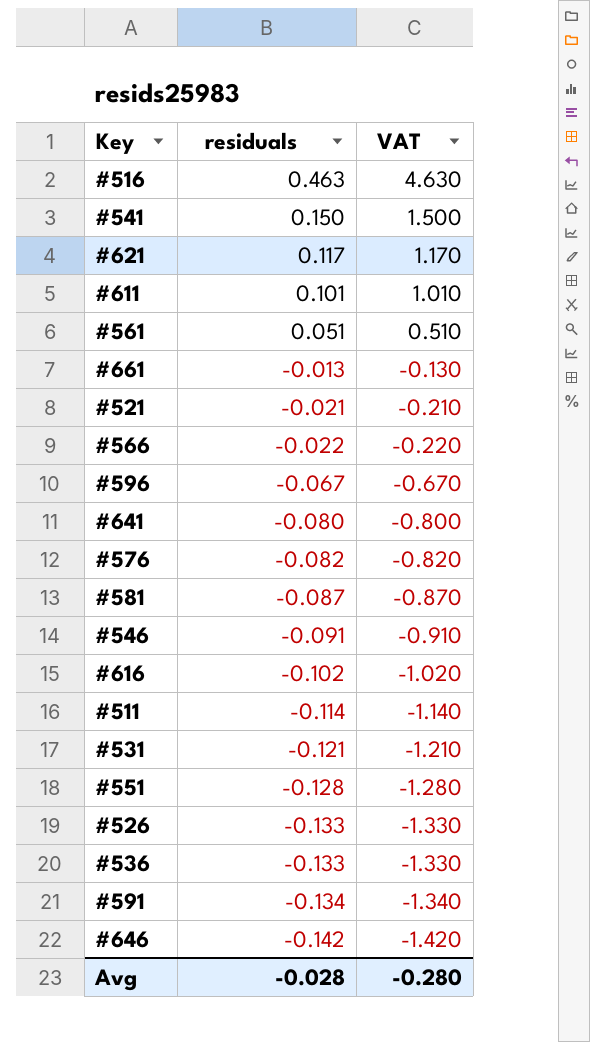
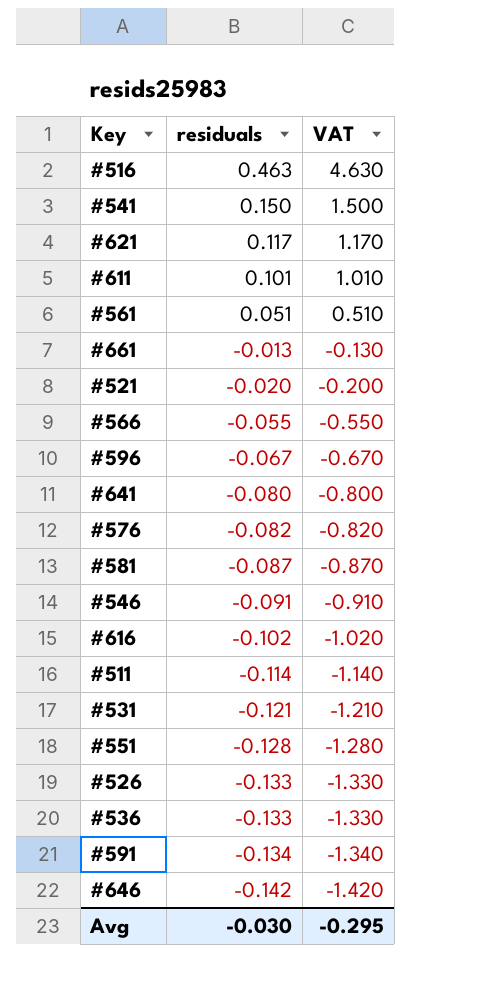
#521 | residuals: -0.021 -> -0.020
#521 | VAT: -0.210 -> -0.200
#566 | residuals: -0.022 -> -0.055
#566 | VAT: -0.220 -> -0.550
Avg | residuals: -0.028 -> -0.030
Avg | VAT: -0.280 -> -0.295

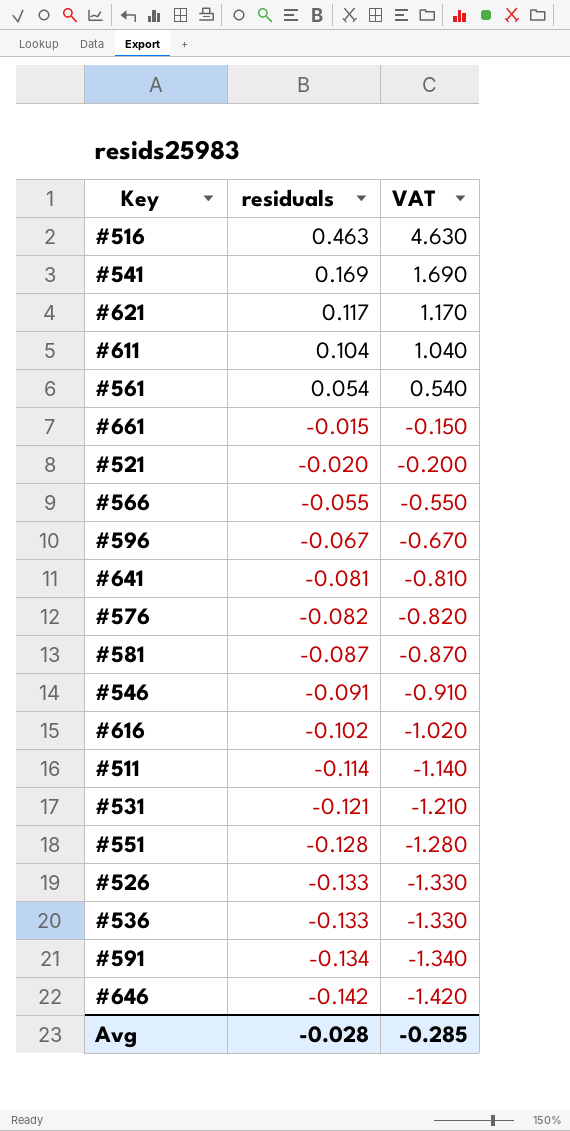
#541 | residuals: 0.150 -> 0.169
#541 | VAT: 1.500 -> 1.690
#611 | residuals: 0.101 -> 0.104
#611 | VAT: 1.010 -> 1.040
#561 | residuals: 0.051 -> 0.054
#561 | VAT: 0.510 -> 0.540
#661 | residuals: -0.013 -> -0.015
#661 | VAT: -0.130 -> -0.150
#641 | residuals: -0.080 -> -0.081
#641 | VAT: -0.800 -> -0.810
Avg | residuals: -0.030 -> -0.028
Avg | VAT: -0.295 -> -0.285

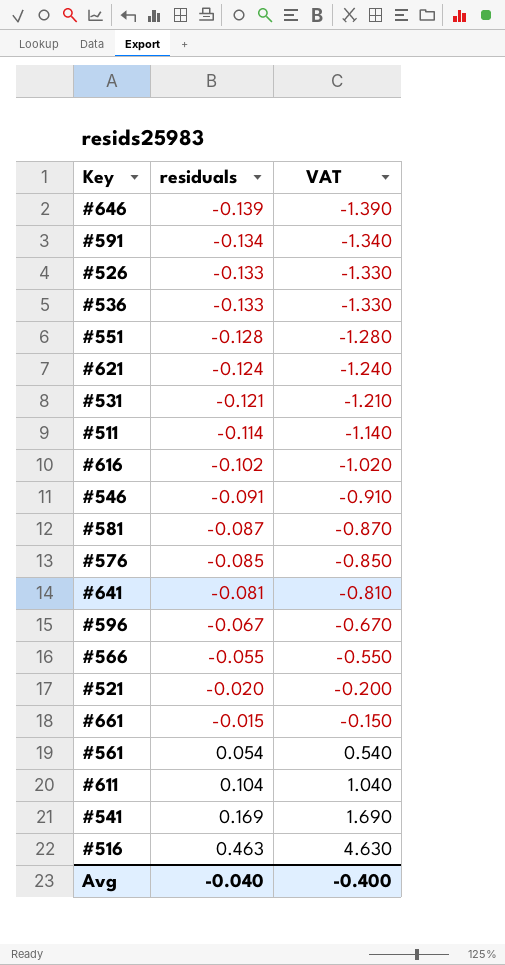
row order: residuals descending -> residuals ascending
#646 | residuals: -0.142 -> -0.139
#646 | VAT: -1.420 -> -1.390
#621 | residuals: 0.117 -> -0.124
#621 | VAT: 1.170 -> -1.240
#576 | residuals: -0.082 -> -0.085
#576 | VAT: -0.820 -> -0.850
Avg | residuals: -0.028 -> -0.040
Avg | VAT: -0.285 -> -0.400

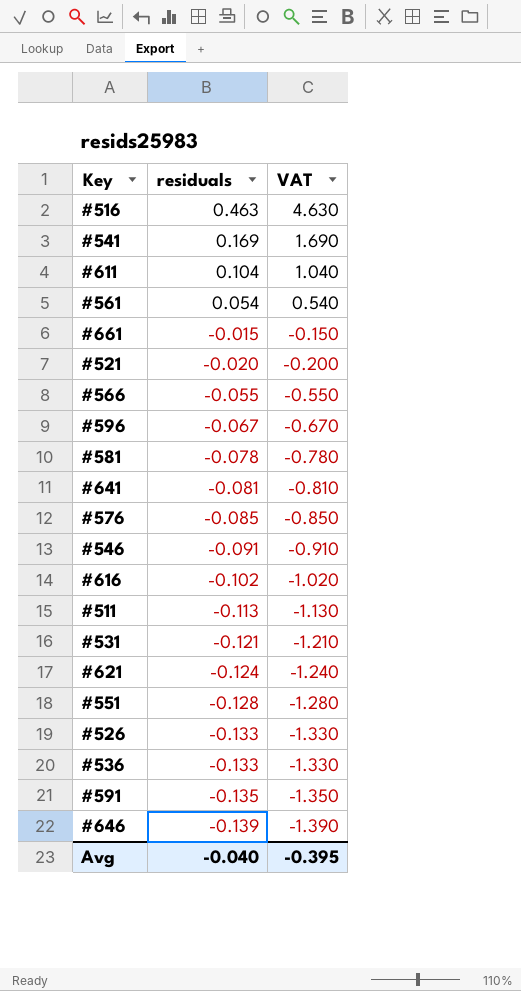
row order: residuals ascending -> residuals descending
#581 | residuals: -0.087 -> -0.078
#581 | VAT: -0.870 -> -0.780
#511 | residuals: -0.114 -> -0.113
#511 | VAT: -1.140 -> -1.130
#591 | residuals: -0.134 -> -0.135
#591 | VAT: -1.340 -> -1.350
Avg | VAT: -0.400 -> -0.395

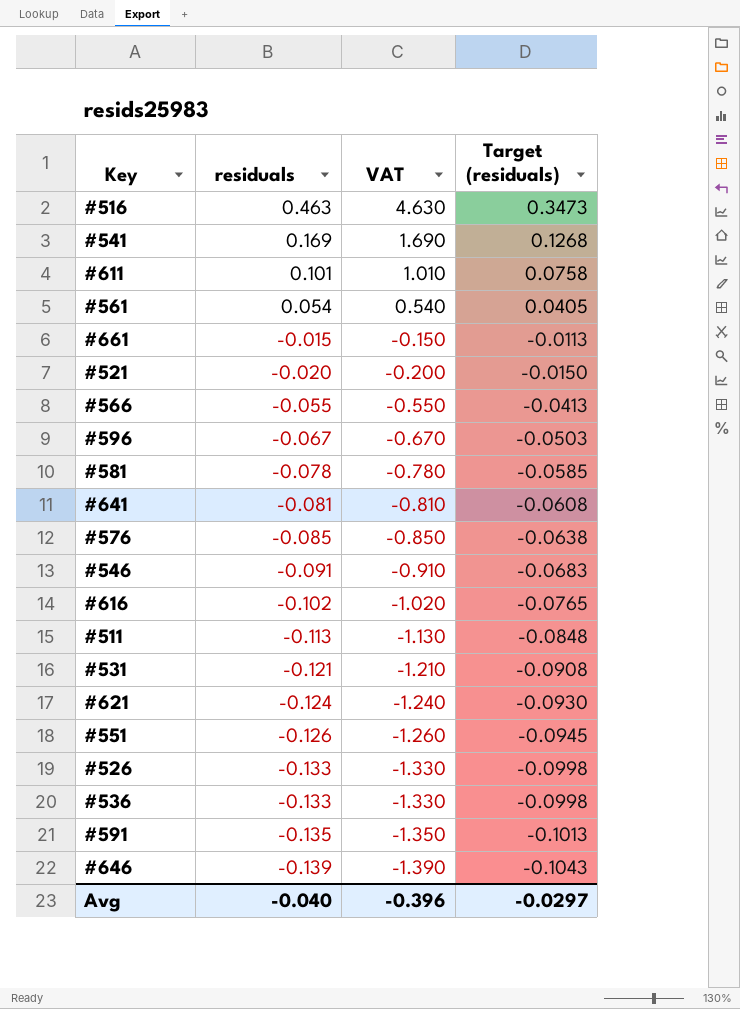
column Target (residuals) | formula: none -> [residuals] * 0.75
#611 | residuals: 0.104 -> 0.101
#611 | VAT: 1.040 -> 1.010
#551 | residuals: -0.128 -> -0.126
#551 | VAT: -1.280 -> -1.260
Avg | VAT: -0.395 -> -0.396

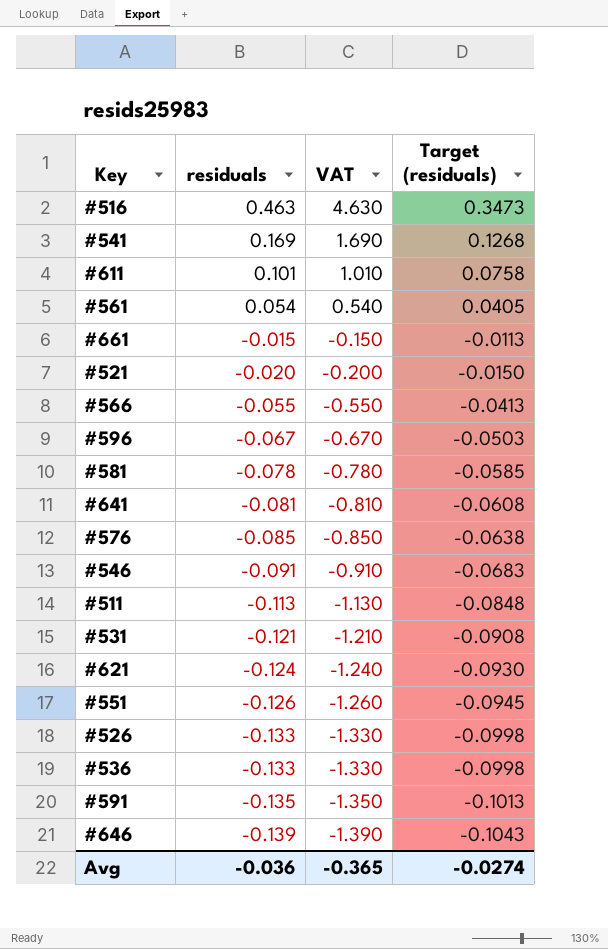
row #616: -0.102 | -1.020 | -0.0765 -> none
Avg | residuals: -0.040 -> -0.036
Avg | VAT: -0.396 -> -0.365
Avg | Target (residuals): -0.0297 -> -0.0274

